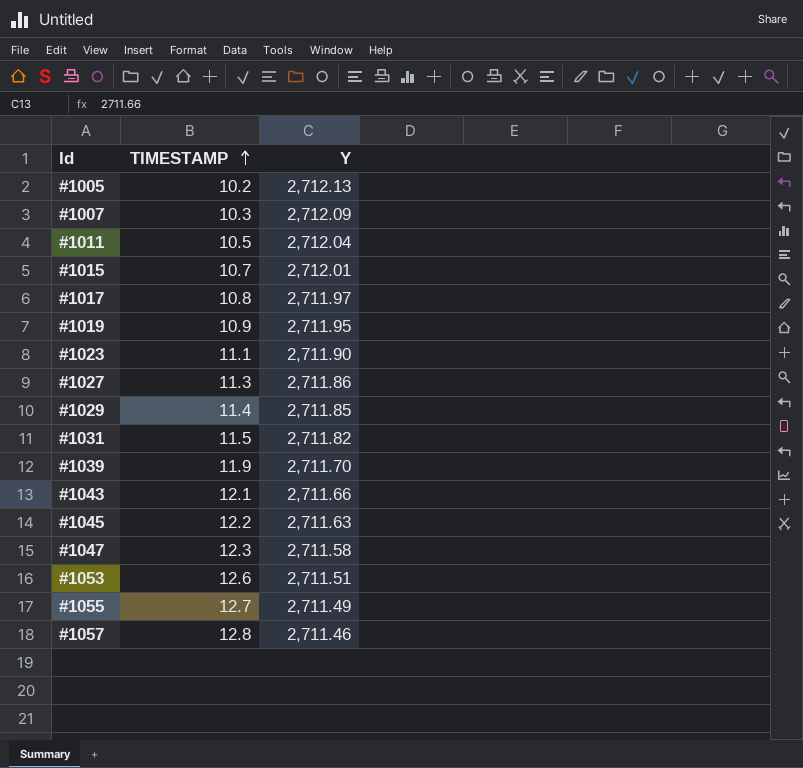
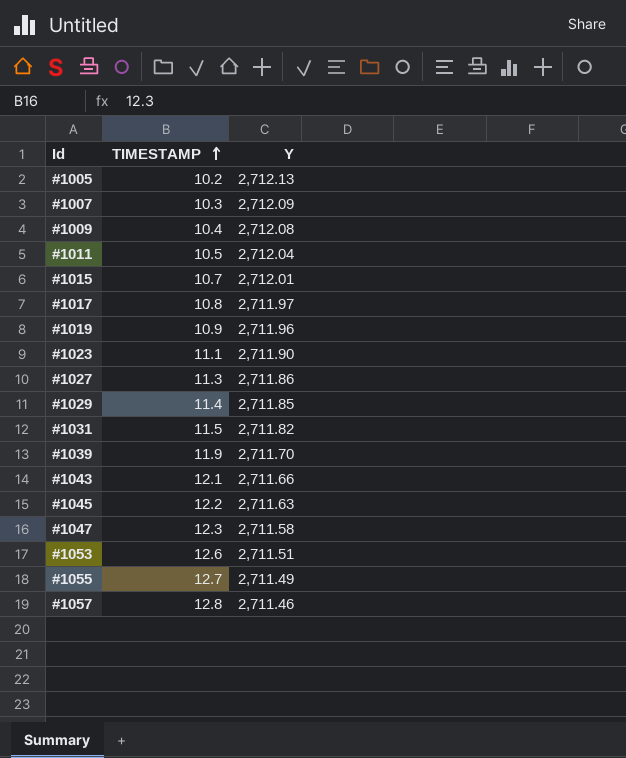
row #1009: none -> 10.4 | 2,712.08
#1019 | Y: 2,711.95 -> 2,711.96

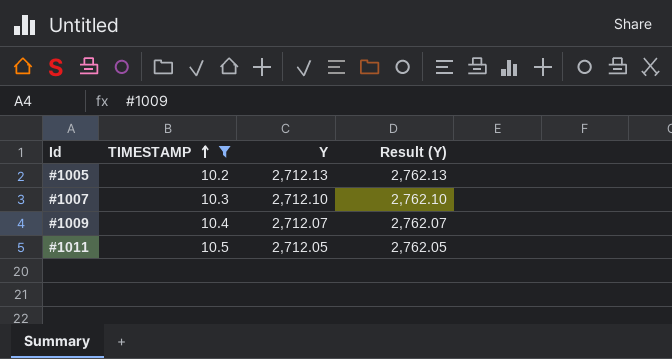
filter: none -> TIMESTAMP <= 10.5
column Result (Y) | formula: none -> [Y] + 50
#1007 | Y: 2,712.09 -> 2,712.10
#1009 | Y: 2,712.08 -> 2,712.07
#1011 | Y: 2,712.04 -> 2,712.05

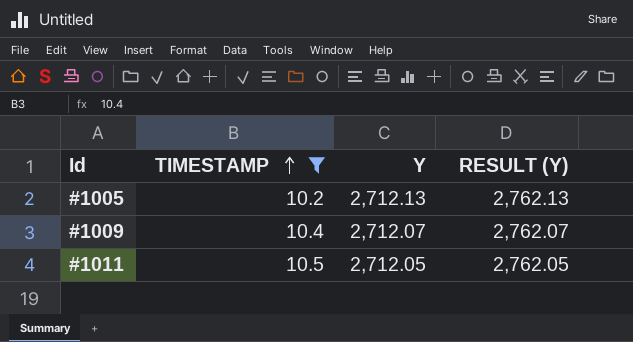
column name: Result (Y) -> RESULT (Y)
row #1007: 10.3 | 2,712.10 | 2,762.10 -> none

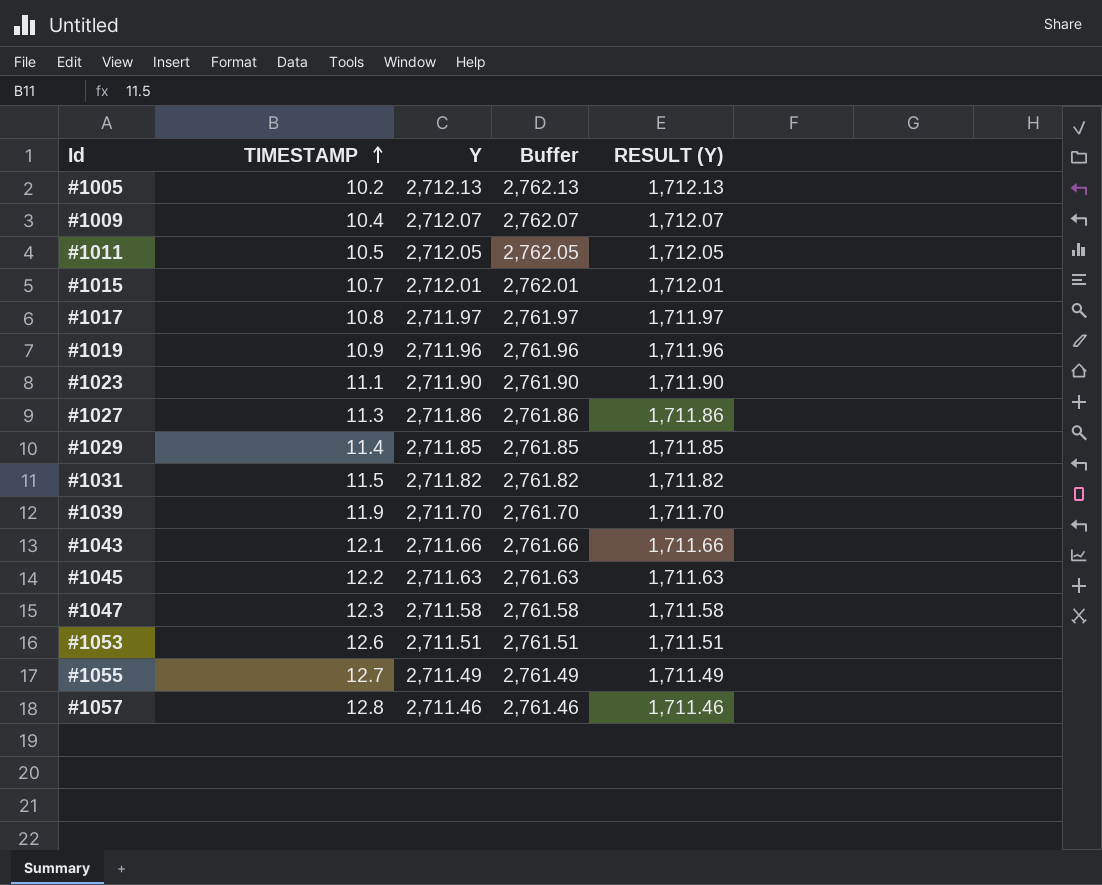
filter: TIMESTAMP <= 10.5 -> none
column Buffer | formula: none -> [Y] + 50
column RESULT (Y) | formula: [Y] + 50 -> [Y] - 1000

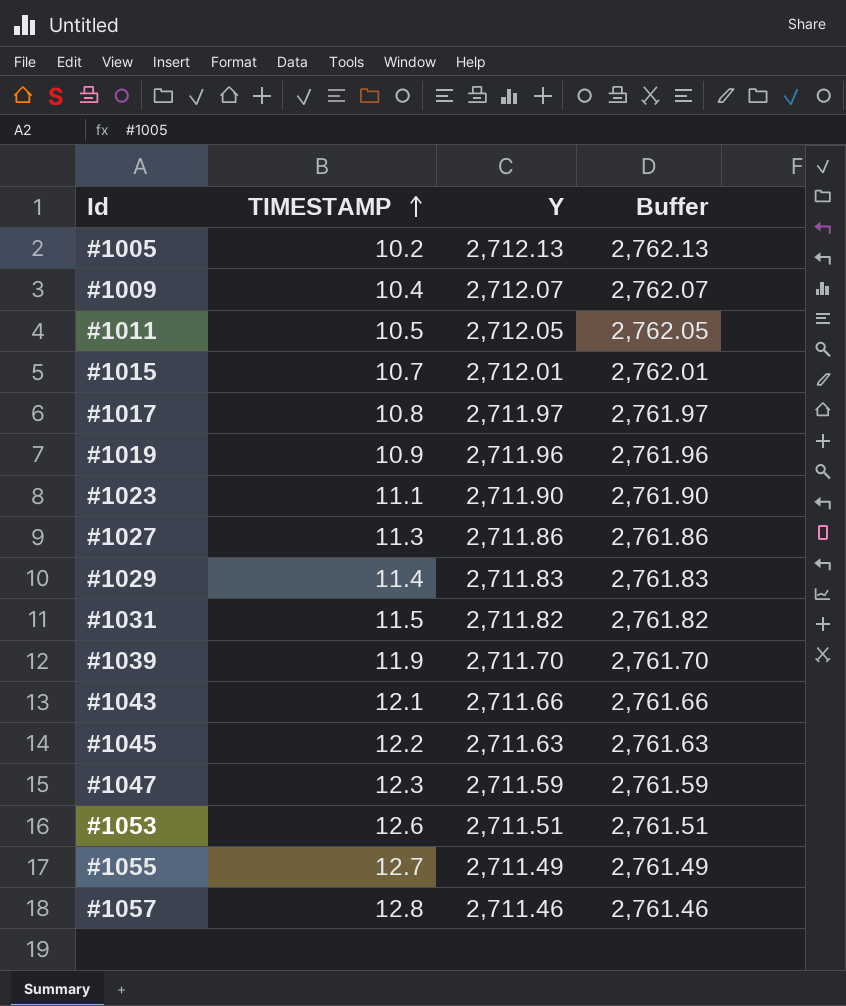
column RESULT (Y) | formula: [Y] - 1000 -> none
#1029 | Y: 2,711.85 -> 2,711.83
#1029 | Buffer: 2,761.85 -> 2,761.83
#1047 | Y: 2,711.58 -> 2,711.59
#1047 | Buffer: 2,761.58 -> 2,761.59

